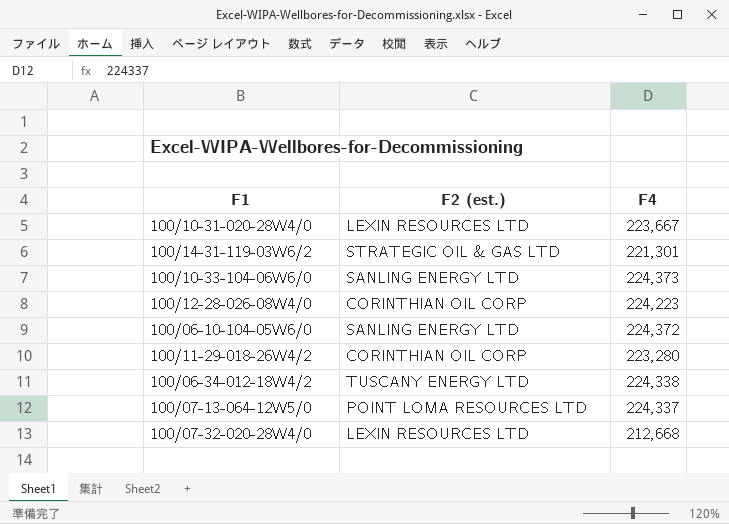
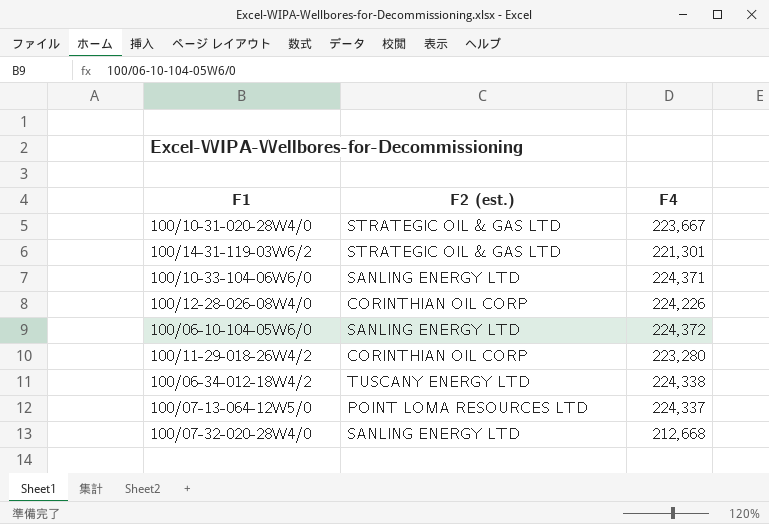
100/10-31-020-28W4/0 | F2 (est.): LEXIN RESOURCES LTD -> STRATEGIC OIL & GAS LTD
100/10-33-104-06W6/0 | F4: 224,373 -> 224,371
100/12-28-026-08W4/0 | F4: 224,223 -> 224,226
100/07-32-020-28W4/0 | F2 (est.): LEXIN RESOURCES LTD -> SANLING ENERGY LTD

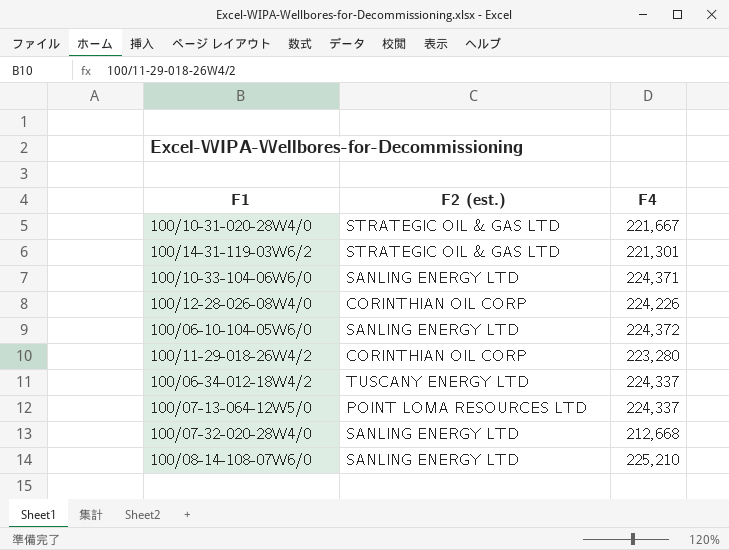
100/10-31-020-28W4/0 | F4: 223,667 -> 221,667
100/06-34-012-18W4/2 | F4: 224,338 -> 224,337
row 100/08-14-108-07W6/0: none -> SANLING ENERGY LTD | 225,210

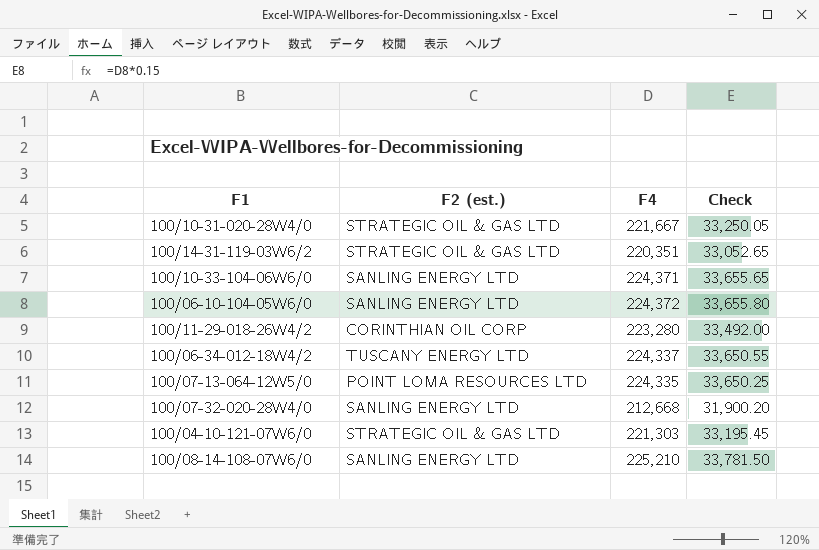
column Check | formula: none -> [F4] * 0.15
row 100/12-28-026-08W4/0: CORINTHIAN OIL CORP | 224,226 -> none
100/14-31-119-03W6/2 | F4: 221,301 -> 220,351
100/07-13-064-12W5/0 | F4: 224,337 -> 224,335
row 100/04-10-121-07W6/0: none -> STRATEGIC OIL & GAS LTD | 221,303 | 33,195.45

